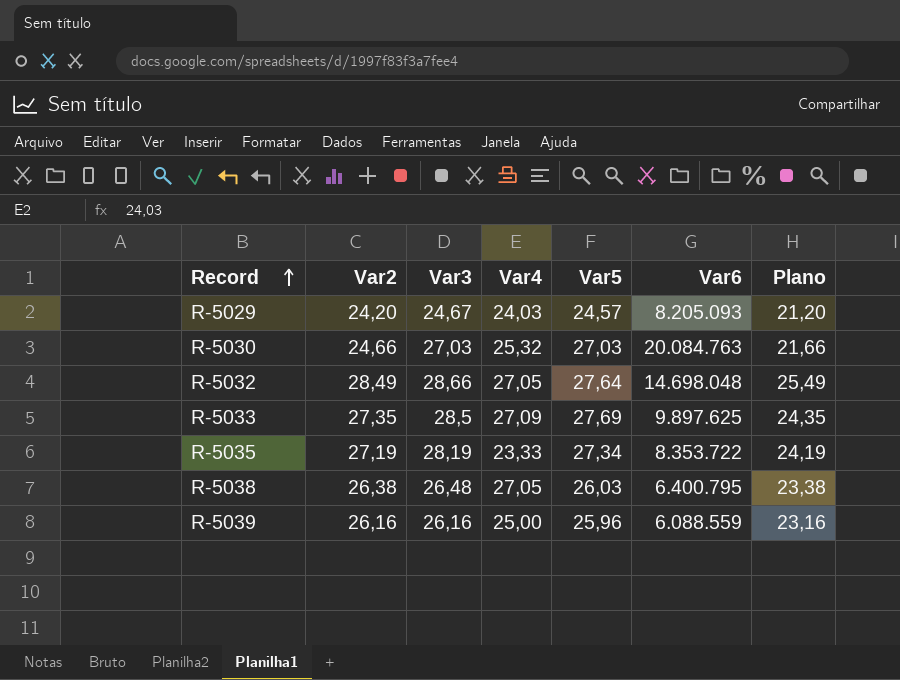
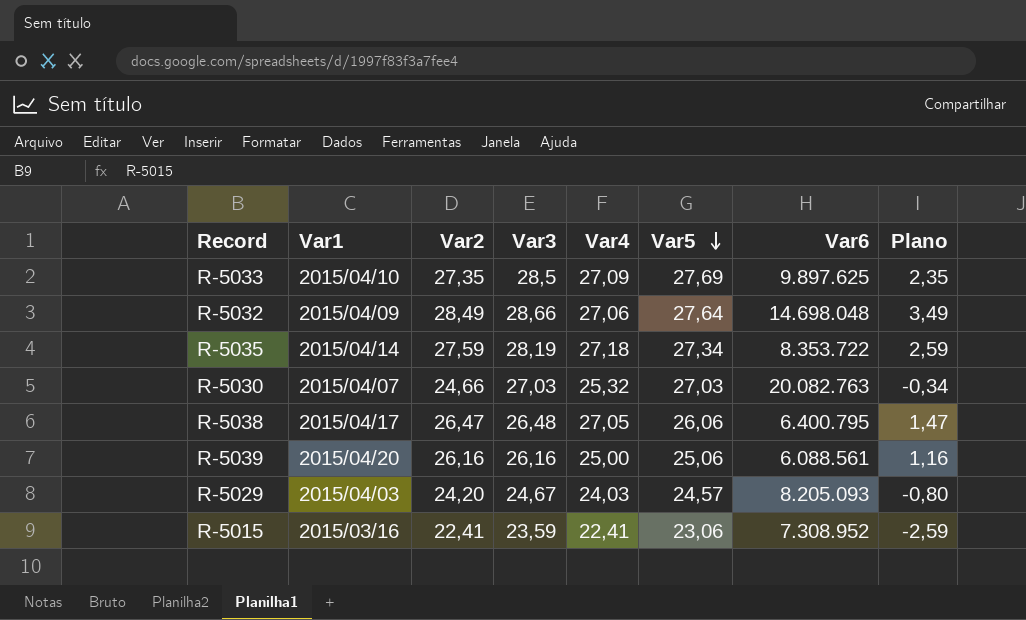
row order: Record ascending -> Var5 descending
column Var1 | position: none -> 2
column Plano | formula: [Var2] - 3 -> [Var2] - 25
R-5032 | Var4: 27,05 -> 27,06
R-5035 | Var2: 27,19 -> 27,59
R-5035 | Var4: 23,33 -> 27,18
R-5030 | Var6: 20.084.763 -> 20.082.763
R-5038 | Var2: 26,38 -> 26,47
R-5038 | Var5: 26,03 -> 26,06
R-5039 | Var5: 25,96 -> 25,06
R-5039 | Var6: 6.088.559 -> 6.088.561
row R-5015: none -> 2015/03/16 | 22,41 | 23,59 | 22,41 | 23,06 | 7.308.952 | -2,59

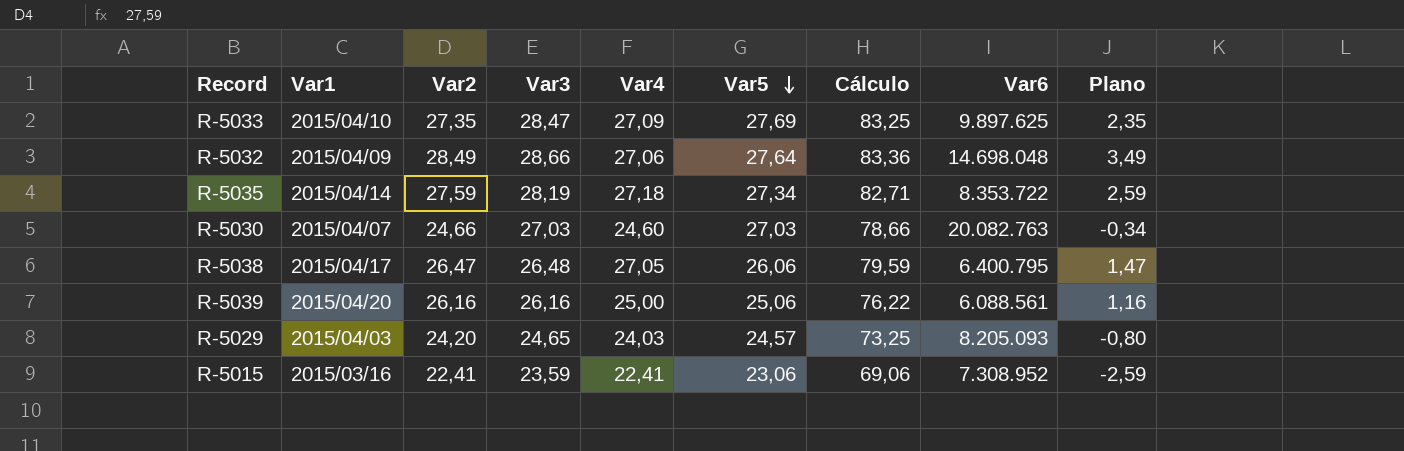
column Cálculo | formula: none -> [Var3] + [Var4] + [Var5]
R-5033 | Var3: 28,5 -> 28,47
R-5030 | Var4: 25,32 -> 24,60
R-5029 | Var3: 24,67 -> 24,65

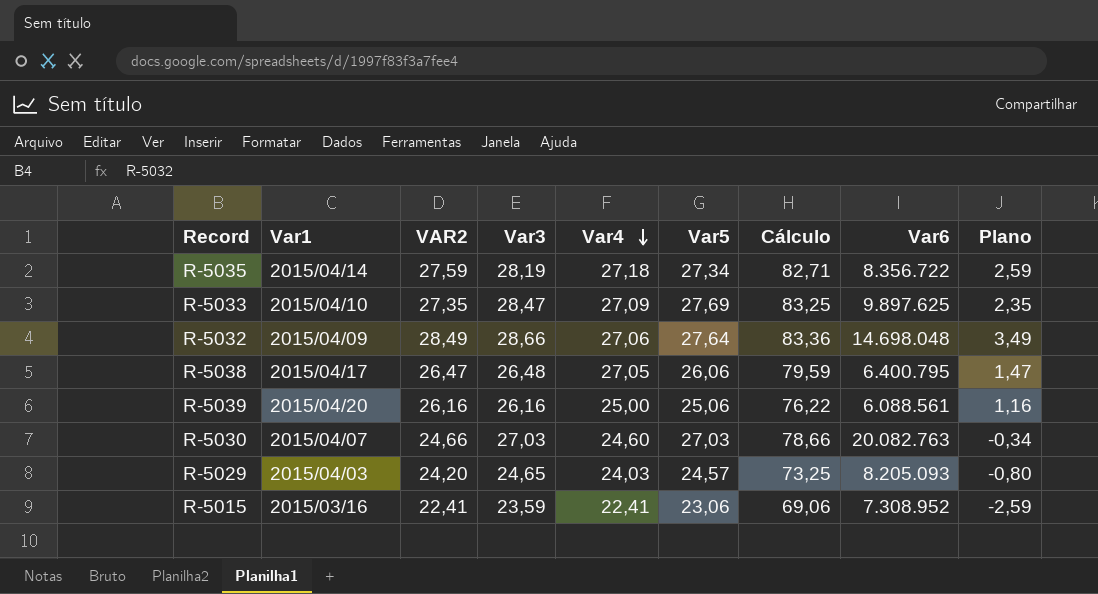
row order: Var5 descending -> Var4 descending
column name: Var2 -> VAR2
R-5035 | Var6: 8.353.722 -> 8.356.722

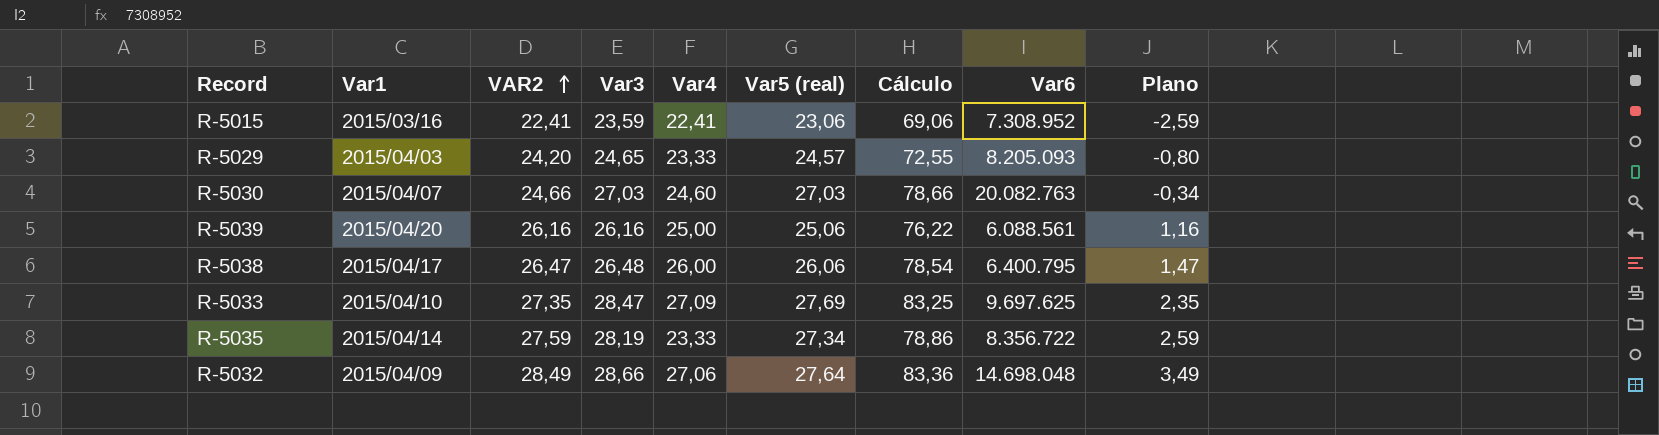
row order: Var4 descending -> VAR2 ascending
column name: Var5 -> Var5 (real)
R-5029 | Var4: 24,03 -> 23,33
R-5029 | Cálculo: 73,25 -> 72,55
R-5038 | Var4: 27,05 -> 26,00
R-5038 | Cálculo: 79,59 -> 78,54
R-5033 | Var6: 9.897.625 -> 9.697.625
R-5035 | Var4: 27,18 -> 23,33
R-5035 | Cálculo: 82,71 -> 78,86

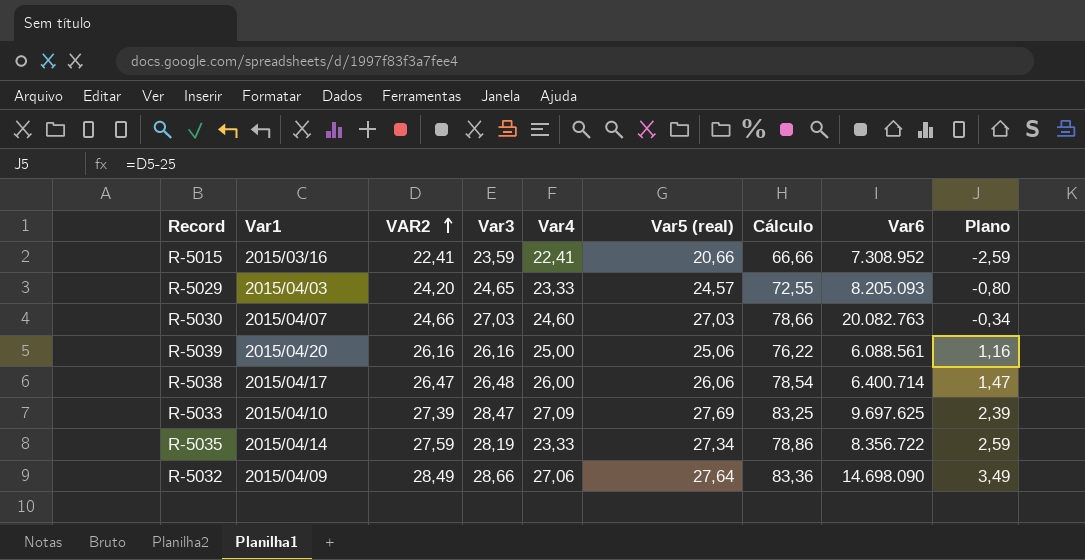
R-5015 | Var5 (real): 23,06 -> 20,66
R-5015 | Cálculo: 69,06 -> 66,66
R-5038 | Var6: 6.400.795 -> 6.400.714
R-5033 | VAR2: 27,35 -> 27,39
R-5033 | Plano: 2,35 -> 2,39
R-5032 | Var6: 14.698.048 -> 14.698.090

